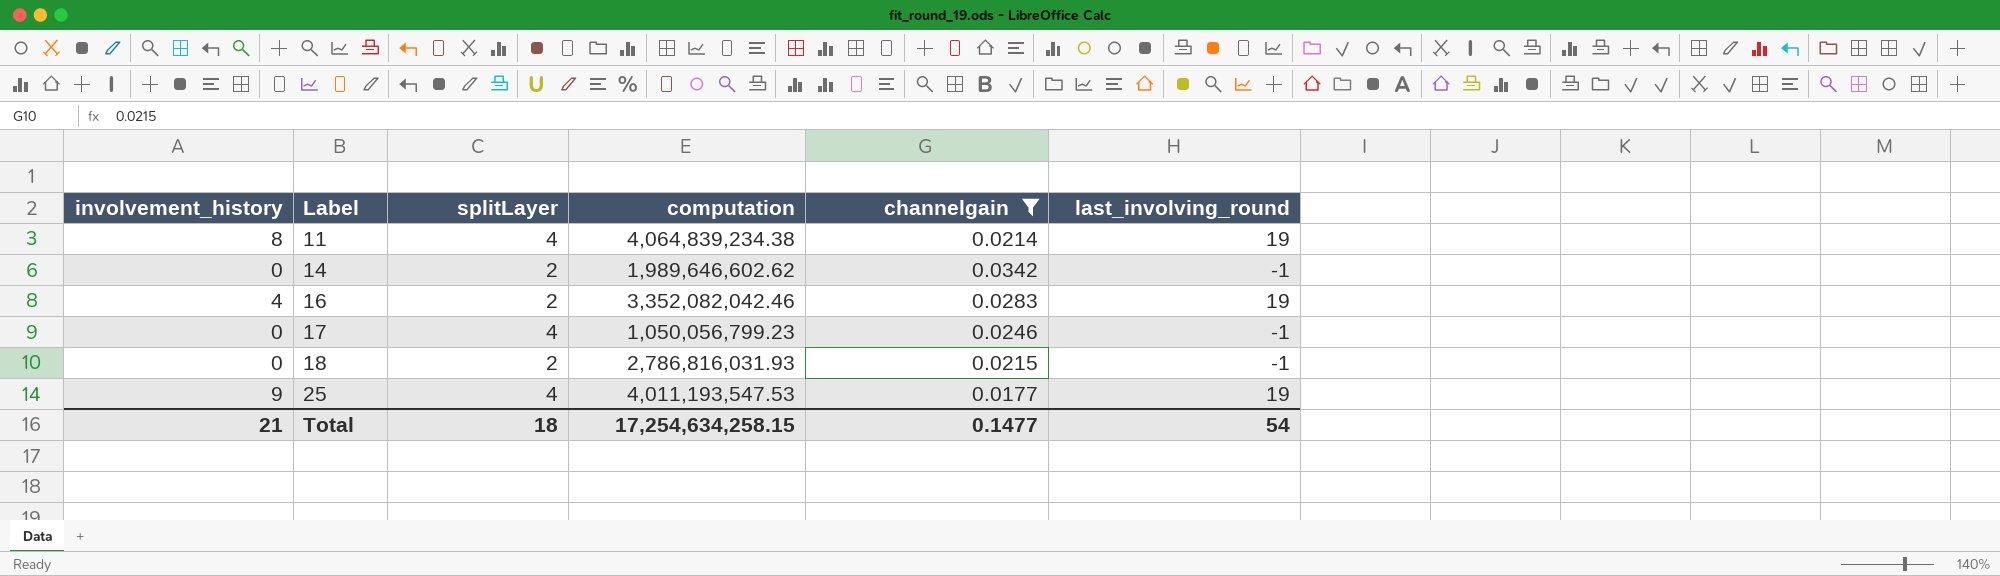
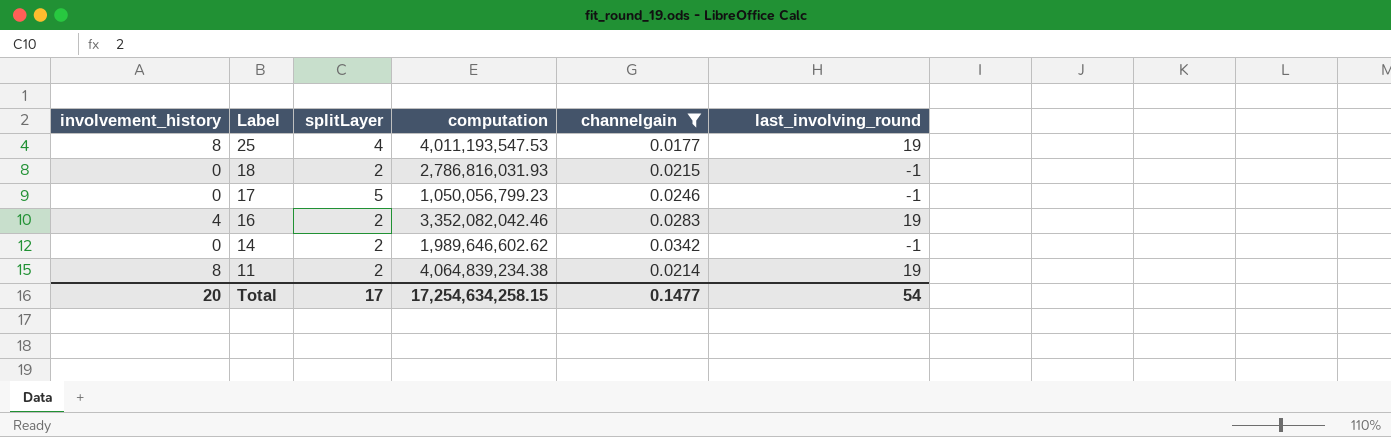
row order: Label ascending -> Label descending
25 | involvement_history: 9 -> 8
17 | splitLayer: 4 -> 5
11 | splitLayer: 4 -> 2
Total | involvement_history: 21 -> 20
Total | splitLayer: 18 -> 17

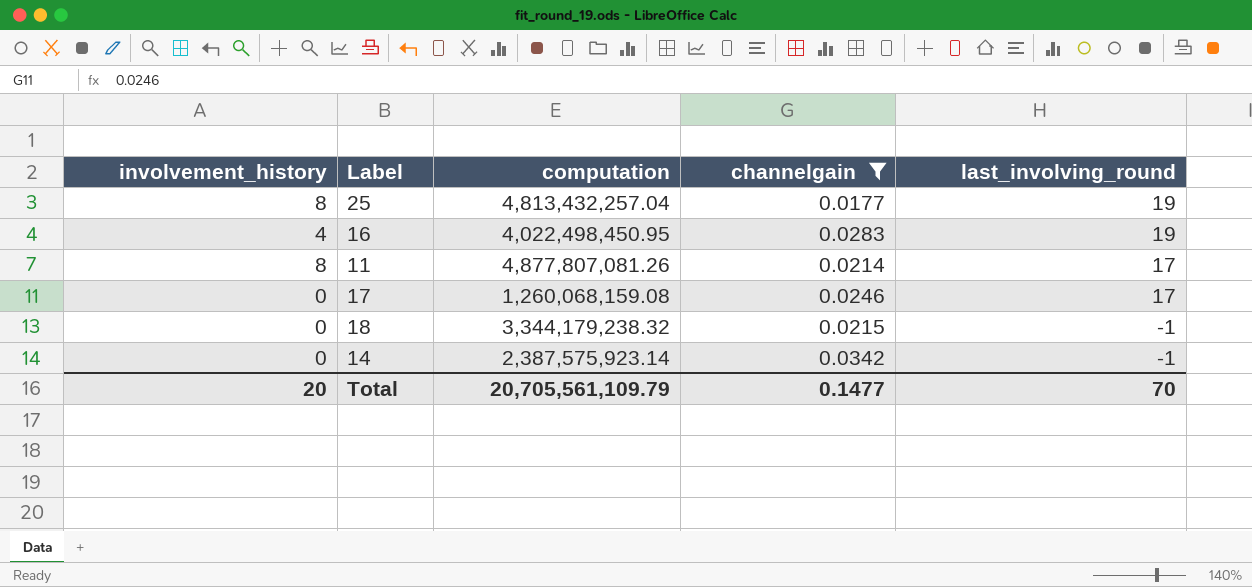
row order: Label descending -> last_involving_round descending
column splitLayer | position: 3 -> none
25 | computation: 4,011,193,547.53 -> 4,813,432,257.04
16 | computation: 3,352,082,042.46 -> 4,022,498,450.95
11 | computation: 4,064,839,234.38 -> 4,877,807,081.26
11 | last_involving_round: 19 -> 17
17 | computation: 1,050,056,799.23 -> 1,260,068,159.08
17 | last_involving_round: -1 -> 17
18 | computation: 2,786,816,031.93 -> 3,344,179,238.32
14 | computation: 1,989,646,602.62 -> 2,387,575,923.14
Total | computation: 17,254,634,258.15 -> 20,705,561,109.79
Total | last_involving_round: 54 -> 70

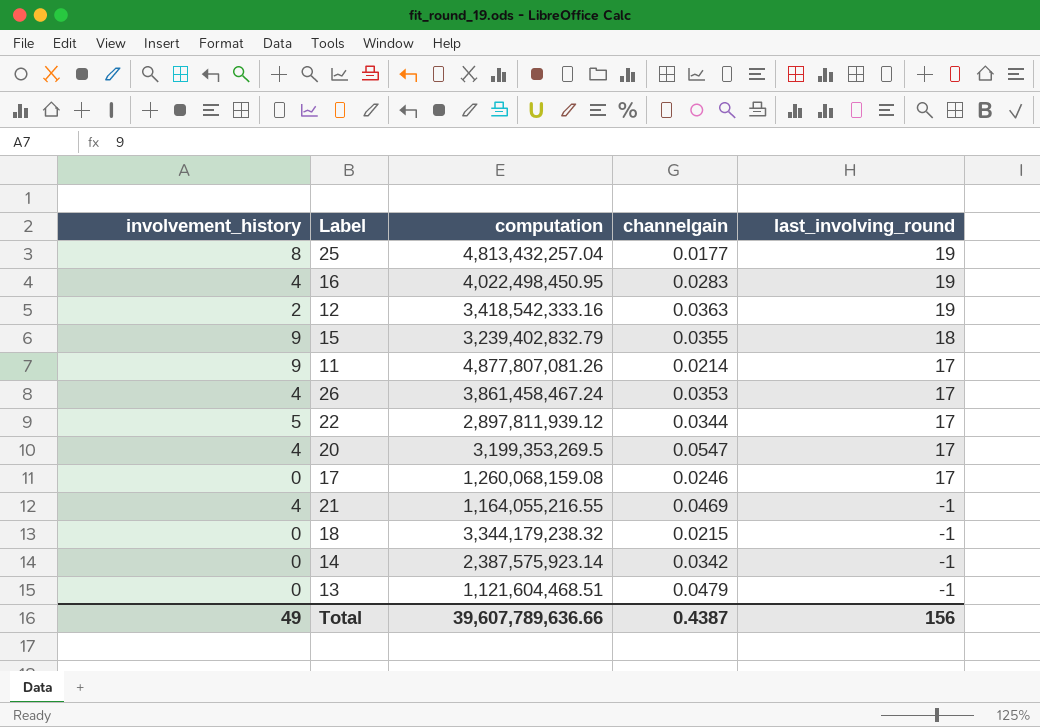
filter: channelgain <= 0.0342 -> none
11 | involvement_history: 8 -> 9
Total | involvement_history: 20 -> 49
Total | computation: 20,705,561,109.79 -> 39,607,789,636.66
Total | channelgain: 0.1477 -> 0.4387
Total | last_involving_round: 70 -> 156

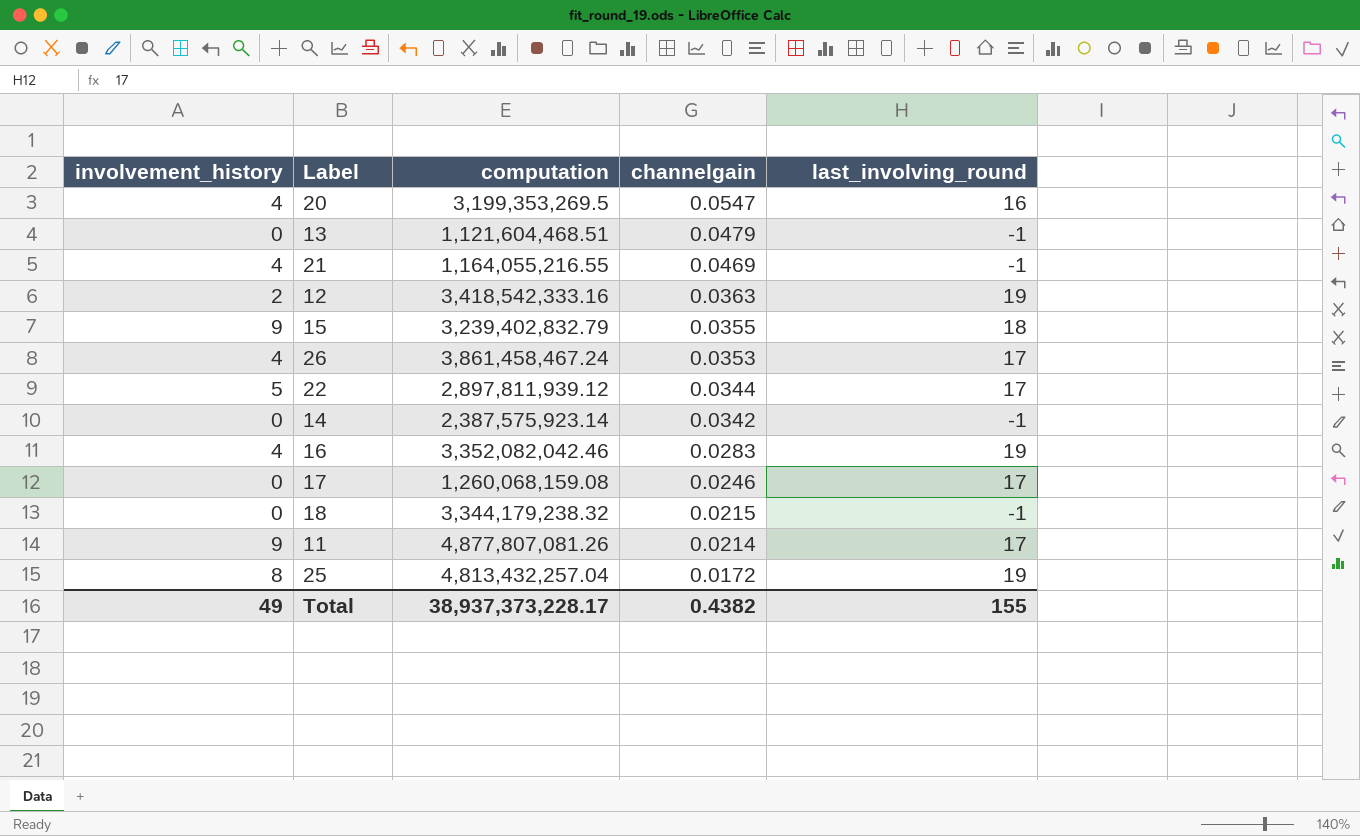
row order: last_involving_round descending -> channelgain descending
20 | last_involving_round: 17 -> 16
16 | computation: 4,022,498,450.95 -> 3,352,082,042.46
25 | channelgain: 0.0177 -> 0.0172
Total | computation: 39,607,789,636.66 -> 38,937,373,228.17
Total | channelgain: 0.4387 -> 0.4382
Total | last_involving_round: 156 -> 155

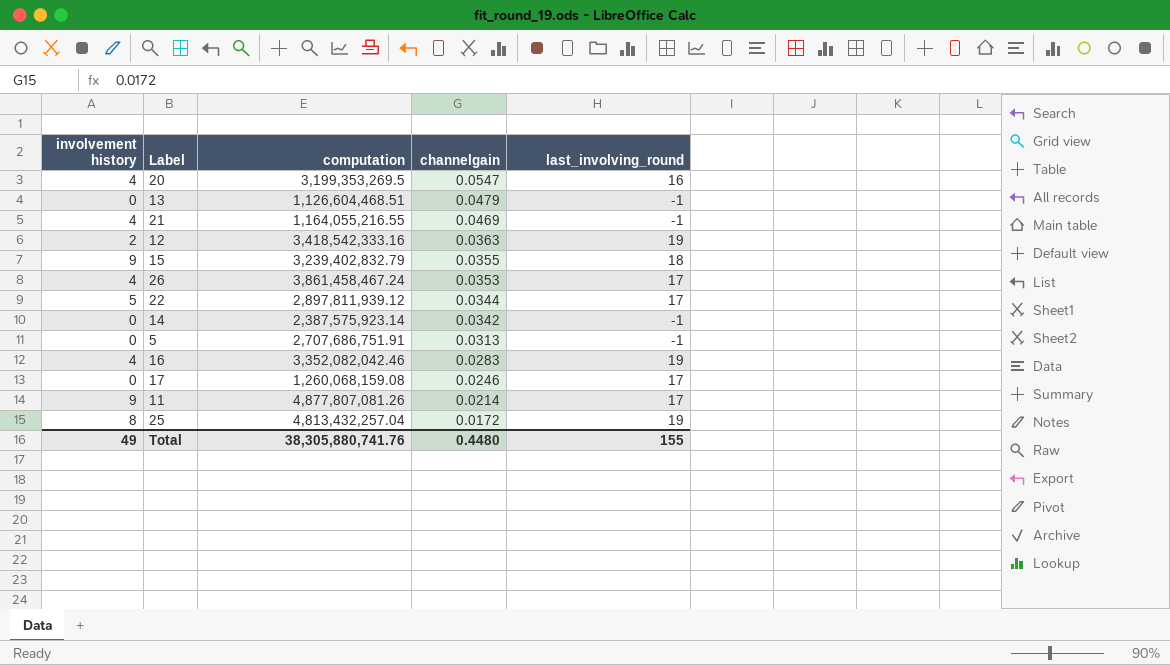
column name: involvement_history -> involvement history
row 18: 0 | 3,344,179,238.32 | 0.0215 | -1 -> none
13 | computation: 1,121,604,468.51 -> 1,126,604,468.51
row 5: none -> 0 | 2,707,686,751.91 | 0.0313 | -1
Total | computation: 38,937,373,228.17 -> 38,305,880,741.76
Total | channelgain: 0.4382 -> 0.4480

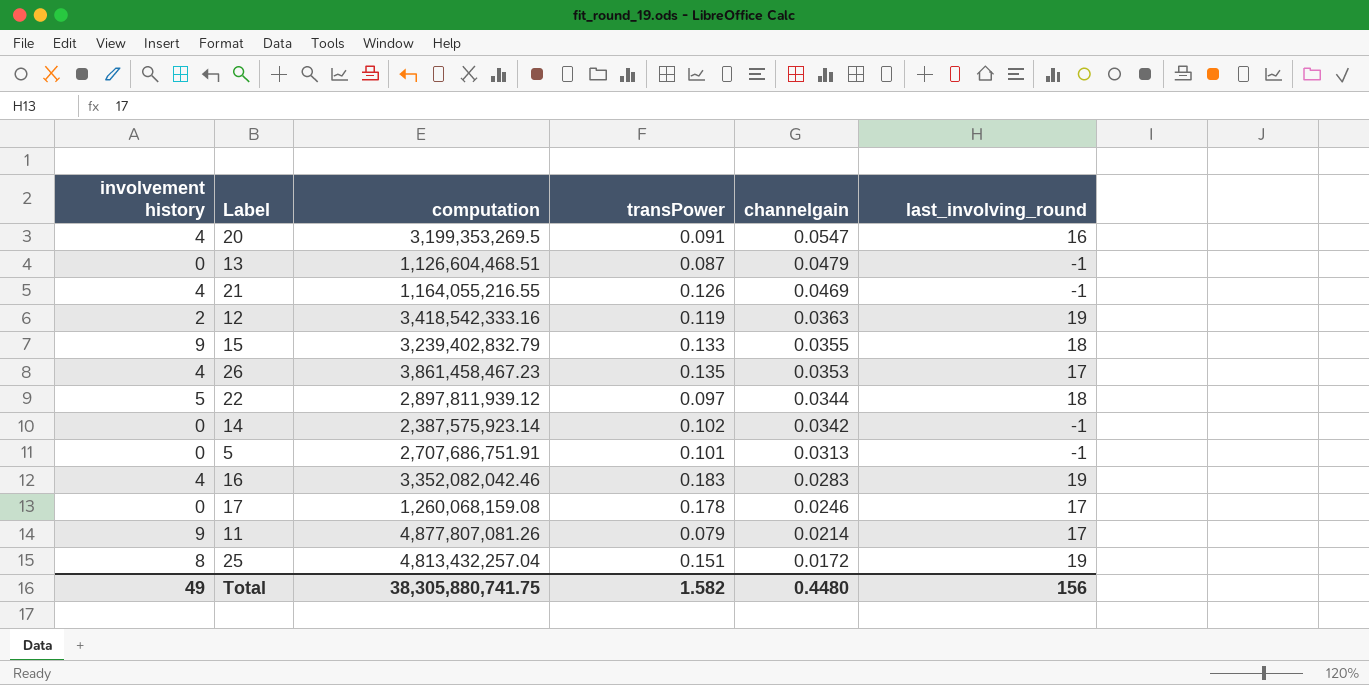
column transPower | position: none -> 4
26 | computation: 3,861,458,467.24 -> 3,861,458,467.23
22 | last_involving_round: 17 -> 18
Total | computation: 38,305,880,741.76 -> 38,305,880,741.75
Total | last_involving_round: 155 -> 156

